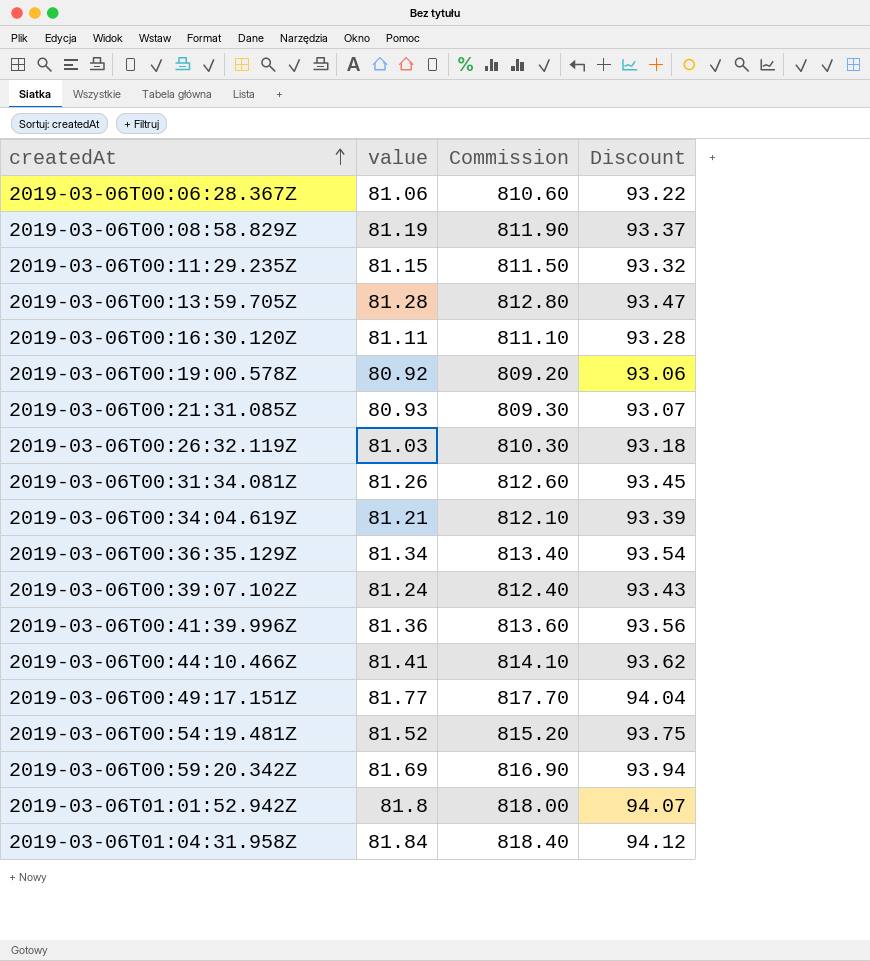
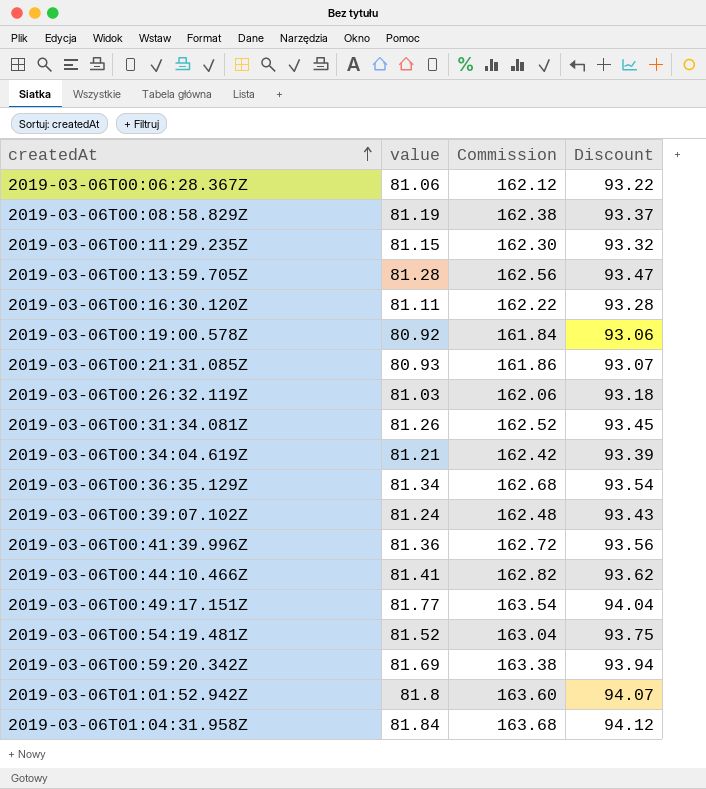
column Commission | formula: [value] * 10 -> [value] * 2

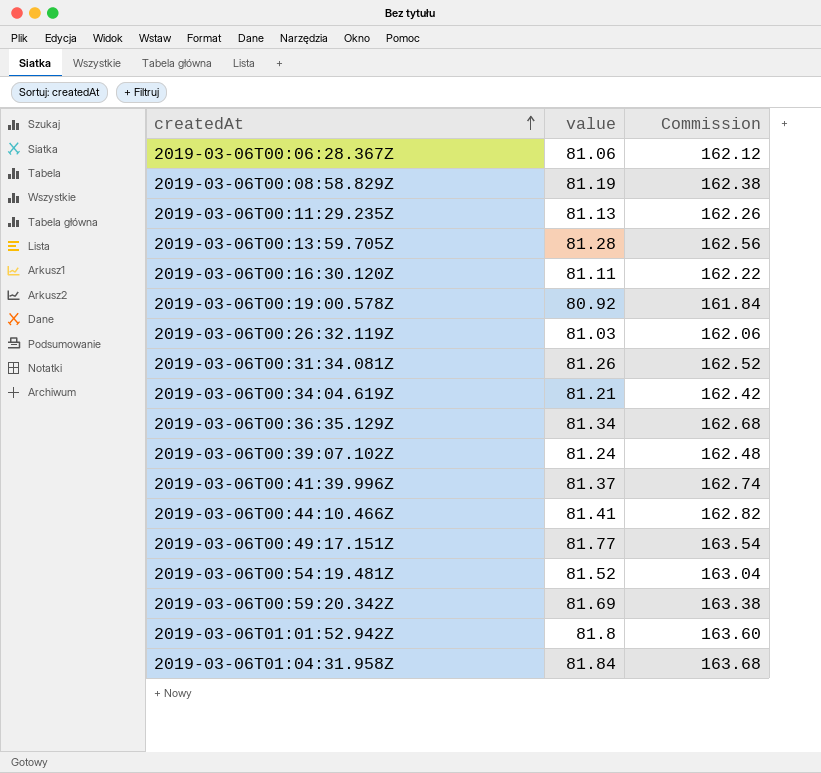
column Discount | formula: [value] * 1.15 -> none
row 2019-03-06T00:21:31.085Z: 80.93 | 161.86 | 93.07 -> none
2019-03-06T00:11:29.235Z | value: 81.15 -> 81.13
2019-03-06T00:11:29.235Z | Commission: 162.30 -> 162.26
2019-03-06T00:41:39.996Z | value: 81.36 -> 81.37
2019-03-06T00:41:39.996Z | Commission: 162.72 -> 162.74

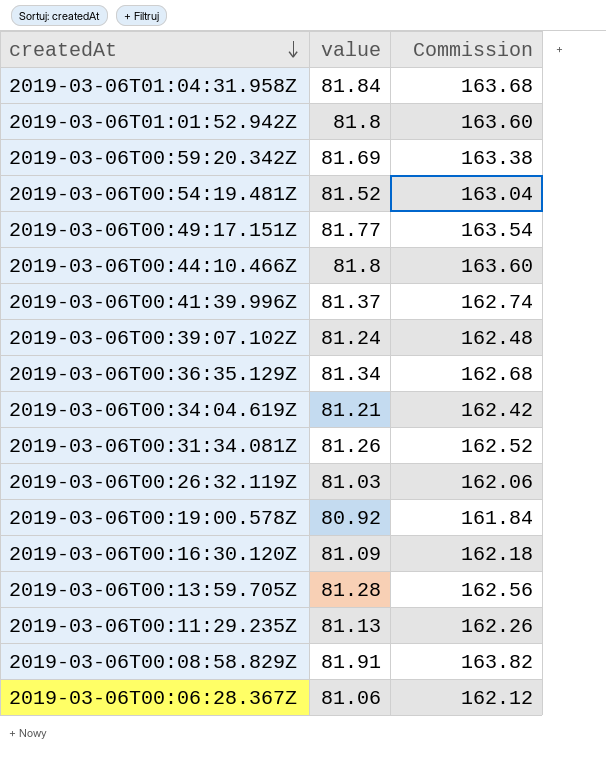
row order: createdAt ascending -> createdAt descending
2019-03-06T00:44:10.466Z | value: 81.41 -> 81.8
2019-03-06T00:44:10.466Z | Commission: 162.82 -> 163.60
2019-03-06T00:16:30.120Z | value: 81.11 -> 81.09
2019-03-06T00:16:30.120Z | Commission: 162.22 -> 162.18
2019-03-06T00:08:58.829Z | value: 81.19 -> 81.91
2019-03-06T00:08:58.829Z | Commission: 162.38 -> 163.82

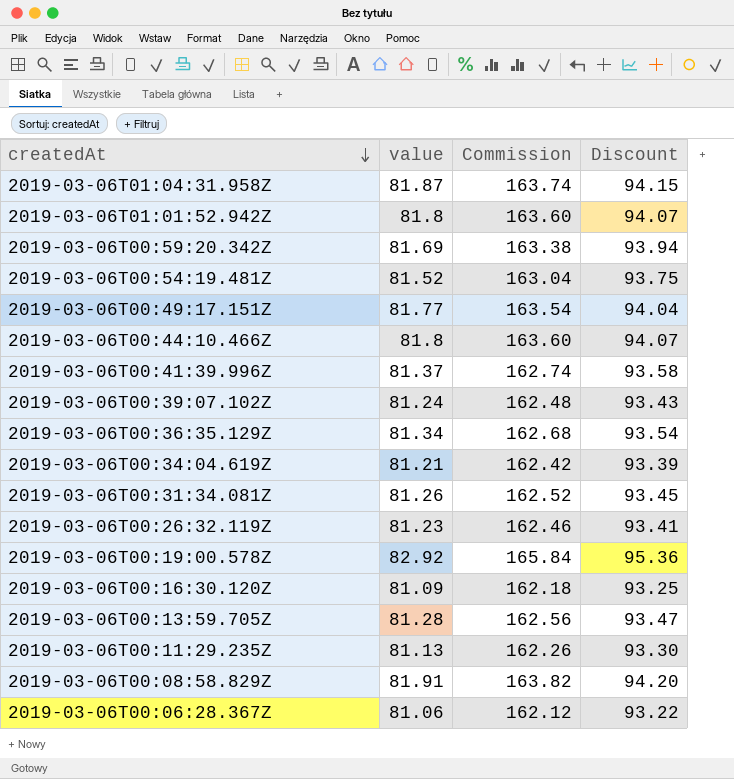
column Discount | formula: none -> [value] * 1.15
2019-03-06T01:04:31.958Z | value: 81.84 -> 81.87
2019-03-06T01:04:31.958Z | Commission: 163.68 -> 163.74
2019-03-06T00:26:32.119Z | value: 81.03 -> 81.23
2019-03-06T00:26:32.119Z | Commission: 162.06 -> 162.46
2019-03-06T00:19:00.578Z | value: 80.92 -> 82.92
2019-03-06T00:19:00.578Z | Commission: 161.84 -> 165.84

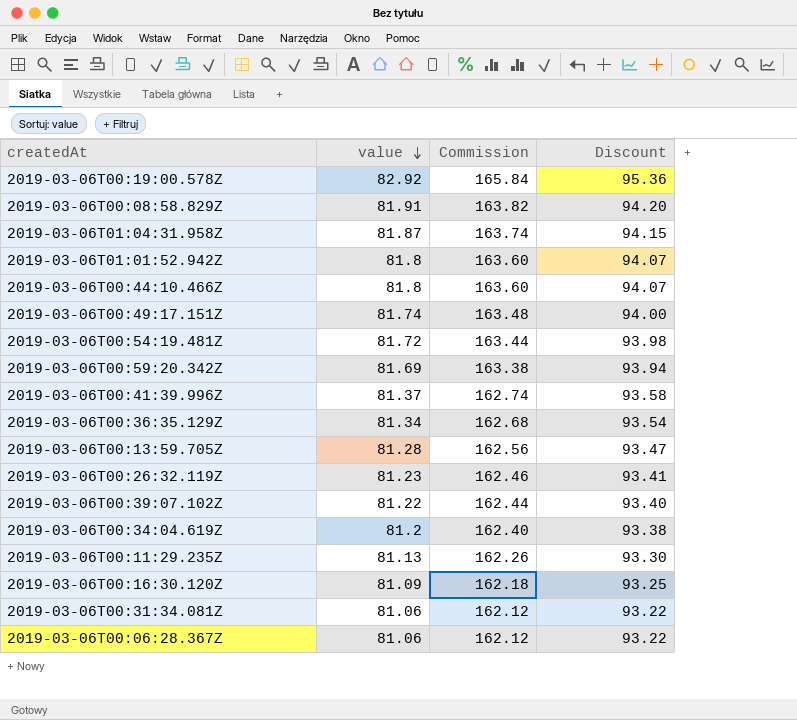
row order: createdAt descending -> value descending
2019-03-06T00:49:17.151Z | value: 81.77 -> 81.74
2019-03-06T00:49:17.151Z | Commission: 163.54 -> 163.48
2019-03-06T00:49:17.151Z | Discount: 94.04 -> 94.00
2019-03-06T00:54:19.481Z | value: 81.52 -> 81.72
2019-03-06T00:54:19.481Z | Commission: 163.04 -> 163.44
2019-03-06T00:54:19.481Z | Discount: 93.75 -> 93.98
2019-03-06T00:39:07.102Z | value: 81.24 -> 81.22
2019-03-06T00:39:07.102Z | Commission: 162.48 -> 162.44
2019-03-06T00:39:07.102Z | Discount: 93.43 -> 93.40
2019-03-06T00:34:04.619Z | value: 81.21 -> 81.2
2019-03-06T00:34:04.619Z | Commission: 162.42 -> 162.40
2019-03-06T00:34:04.619Z | Discount: 93.39 -> 93.38
2019-03-06T00:31:34.081Z | value: 81.26 -> 81.06
2019-03-06T00:31:34.081Z | Commission: 162.52 -> 162.12
2019-03-06T00:31:34.081Z | Discount: 93.45 -> 93.22

